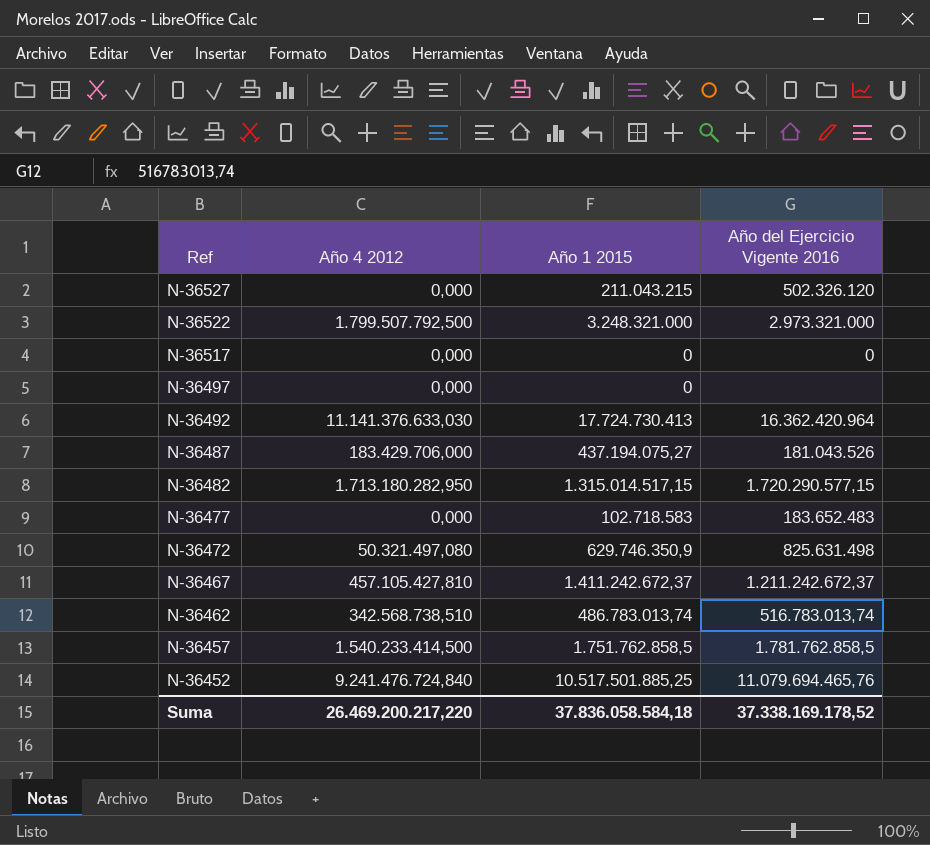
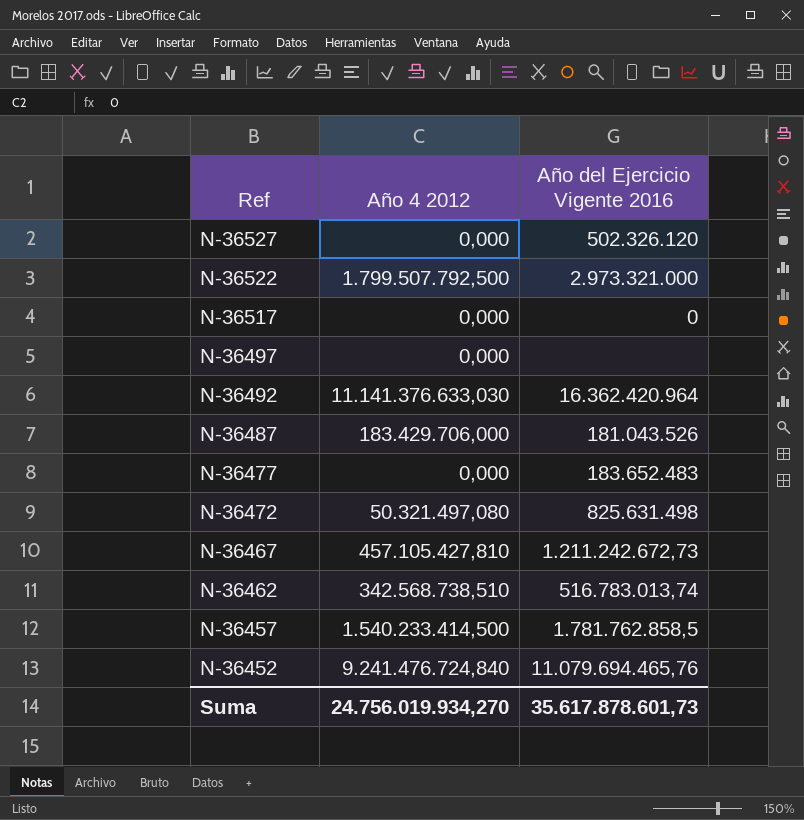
column Año 1 2015 | position: 3 -> none
row N-36482: 1.713.180.282,950 | 1.315.014.517,15 | 1.720.290.577,15 -> none
N-36467 | Año del Ejercicio Vigente 2016: 1.211.242.672,37 -> 1.211.242.672,73
Suma | Año 4 2012: 26.469.200.217,220 -> 24.756.019.934,270
Suma | Año del Ejercicio Vigente 2016: 37.338.169.178,52 -> 35.617.878.601,73

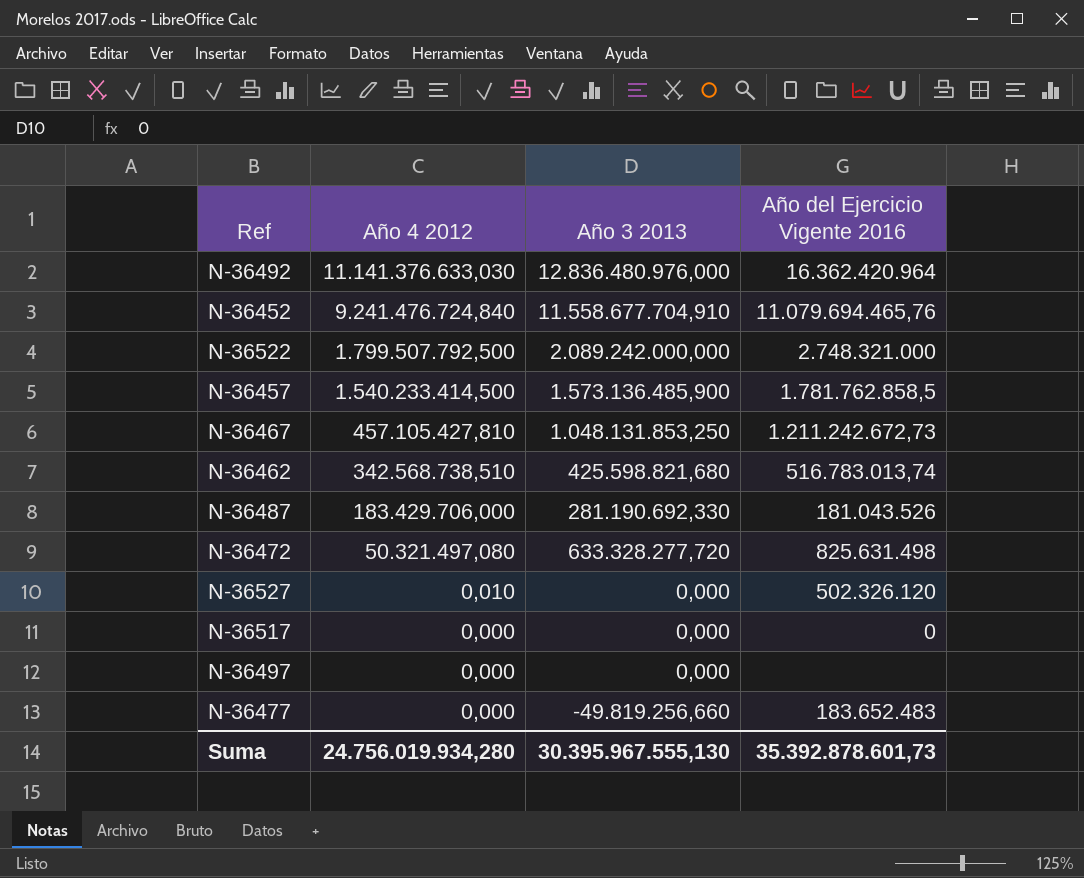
row order: Ref descending -> Año 4 2012 descending
column Año 3 2013 | position: none -> 3
N-36522 | Año del Ejercicio Vigente 2016: 2.973.321.000 -> 2.748.321.000
N-36527 | Año 4 2012: 0,000 -> 0,010
Suma | Año 4 2012: 24.756.019.934,270 -> 24.756.019.934,280
Suma | Año del Ejercicio Vigente 2016: 35.617.878.601,73 -> 35.392.878.601,73

